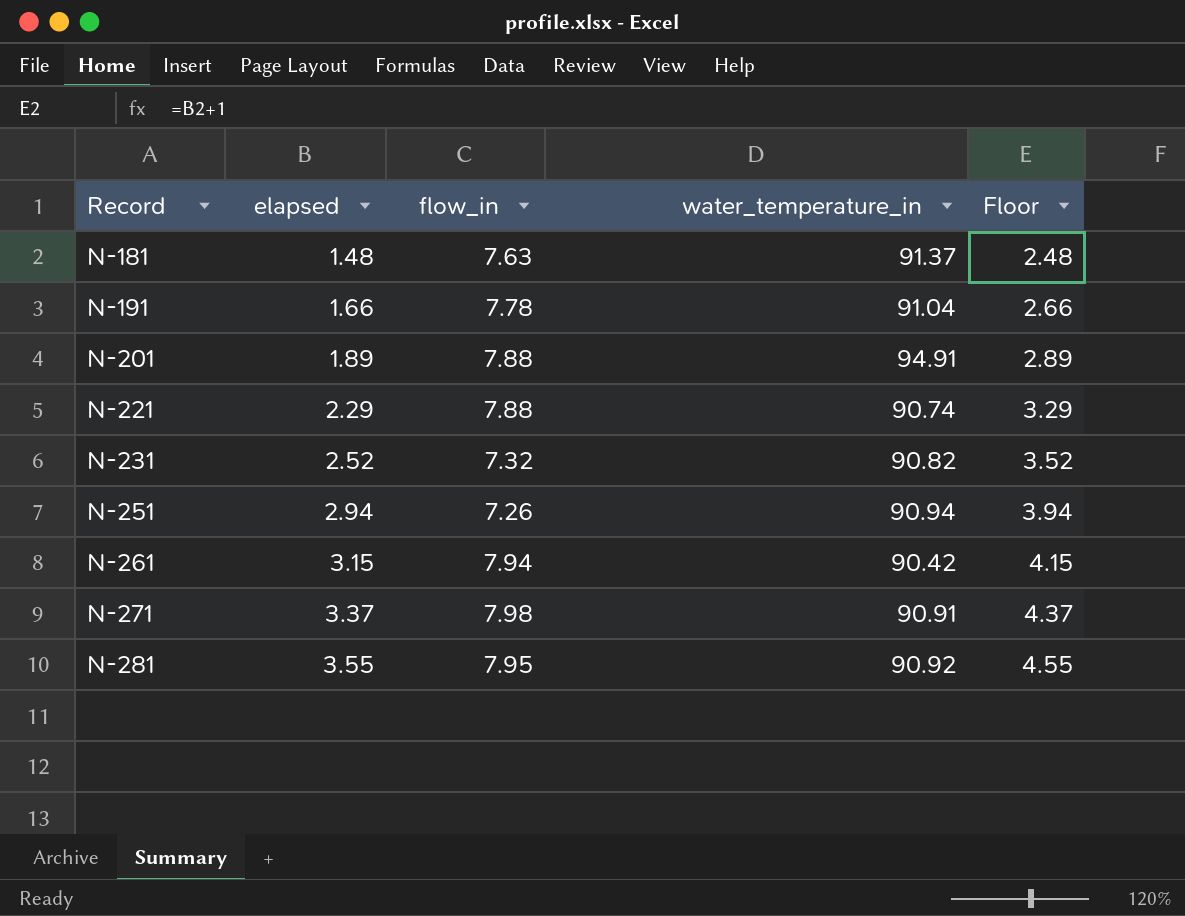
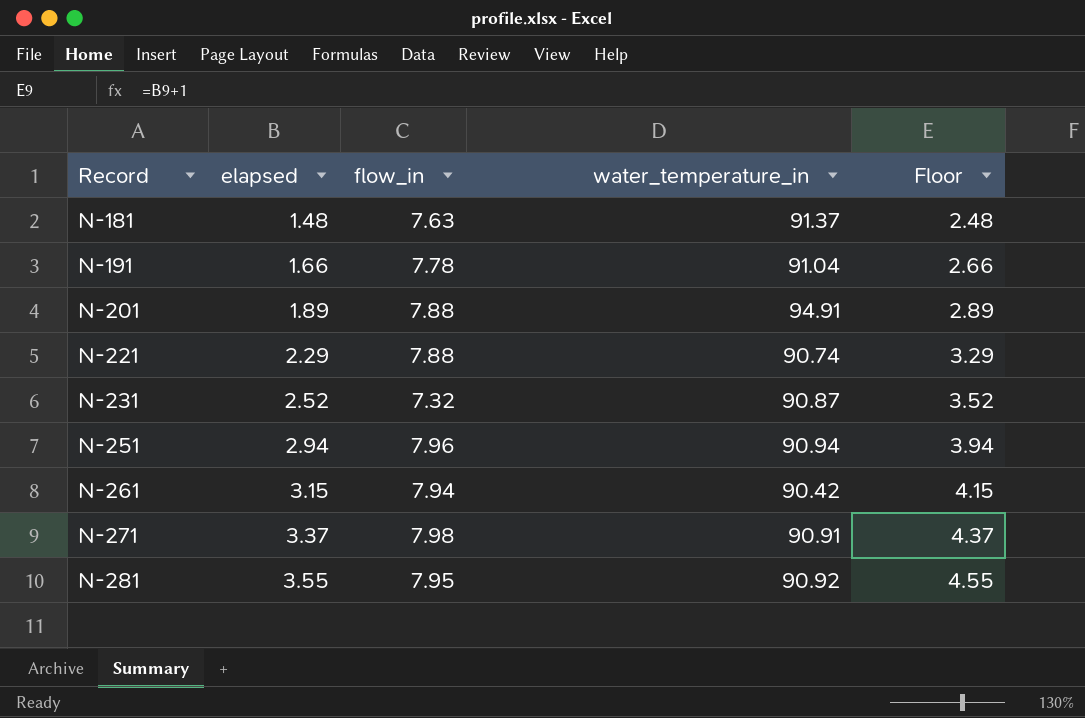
N-231 | water_temperature_in: 90.82 -> 90.87
N-251 | flow_in: 7.26 -> 7.96

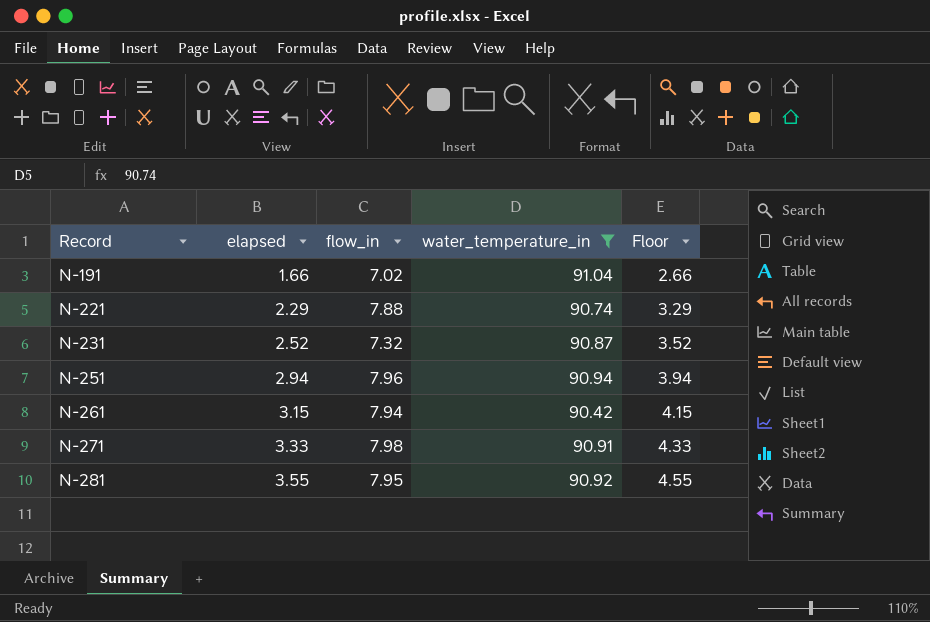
filter: none -> water_temperature_in <= 91.04
N-191 | flow_in: 7.78 -> 7.02
N-271 | elapsed: 3.37 -> 3.33
N-271 | Floor: 4.37 -> 4.33

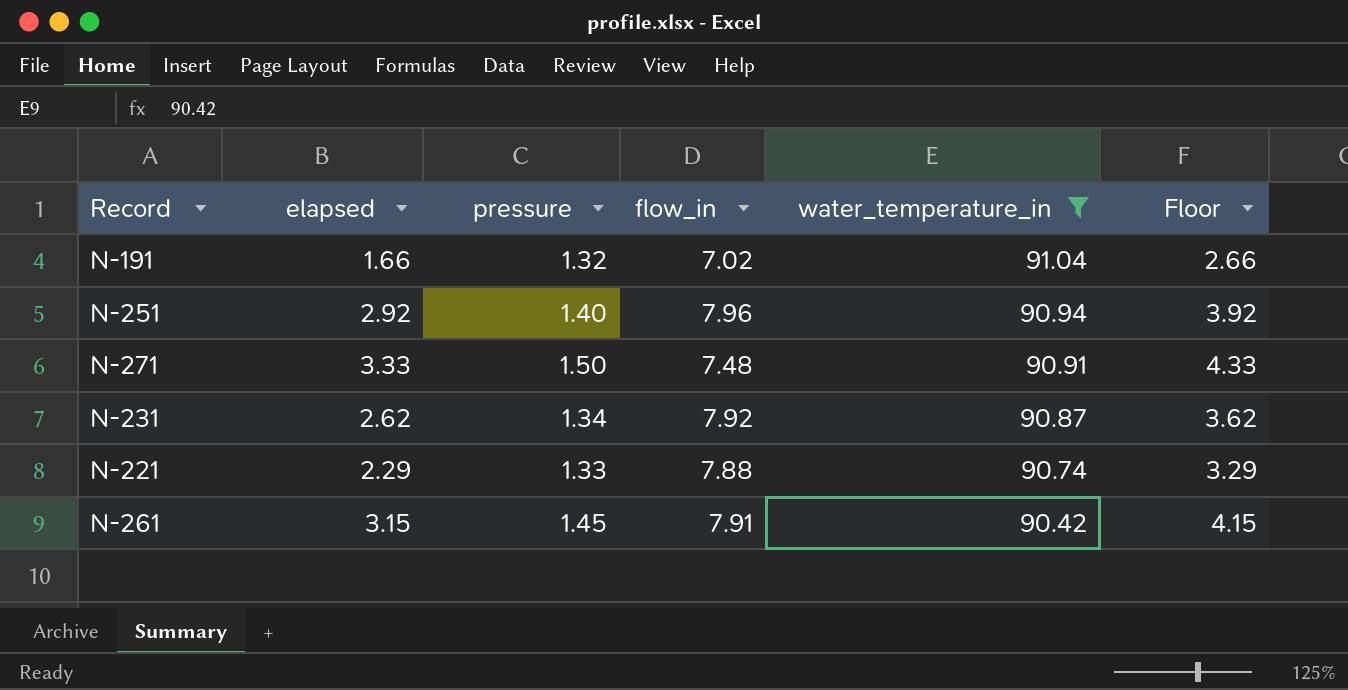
row order: Record ascending -> water_temperature_in descending
column pressure | position: none -> 3
row N-281: 3.55 | 7.95 | 90.92 | 4.55 -> none
N-251 | elapsed: 2.94 -> 2.92
N-251 | Floor: 3.94 -> 3.92
N-271 | flow_in: 7.98 -> 7.48
N-231 | elapsed: 2.52 -> 2.62
N-231 | flow_in: 7.32 -> 7.92
N-231 | Floor: 3.52 -> 3.62
N-261 | flow_in: 7.94 -> 7.91

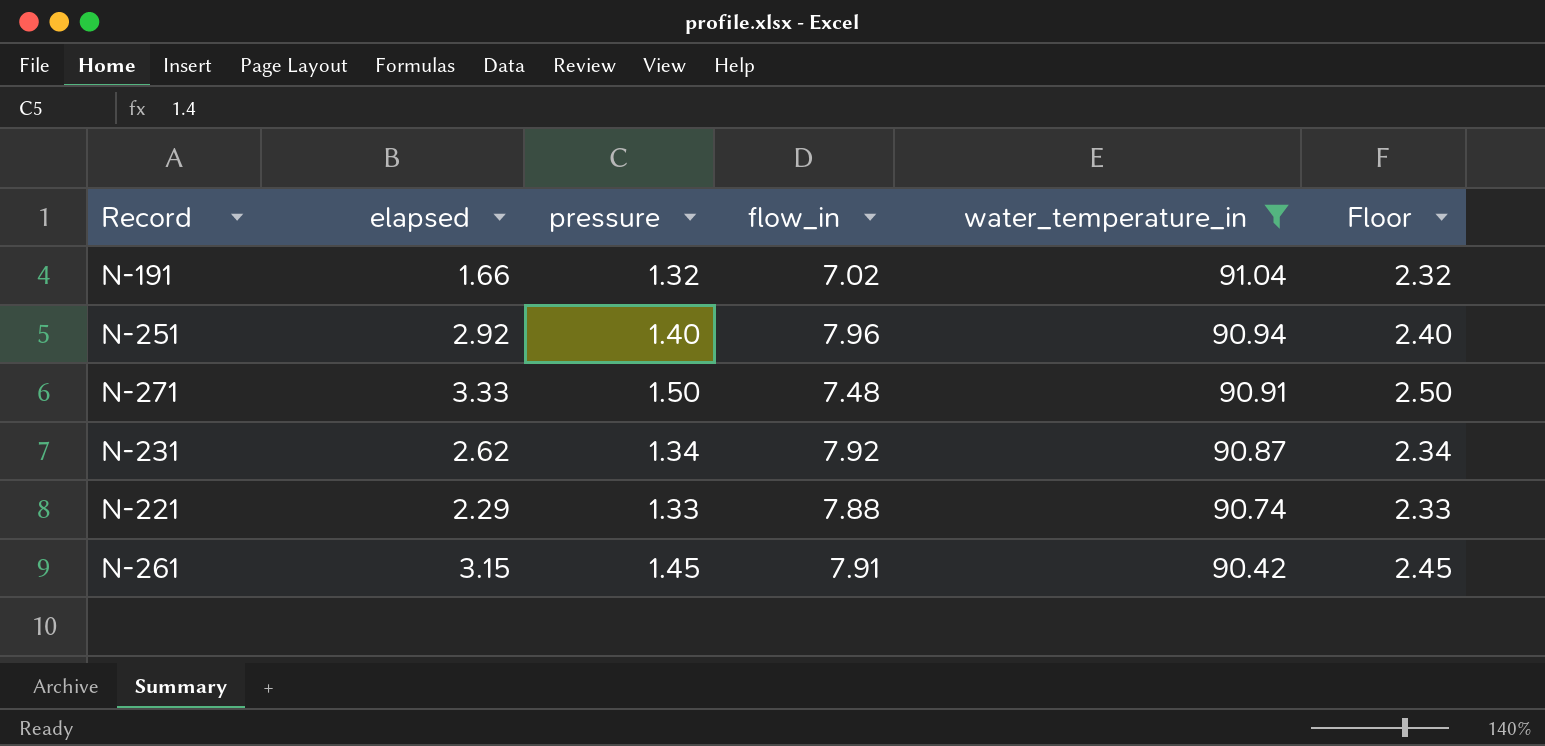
column Floor | formula: [elapsed] + 1 -> [pressure] + 1

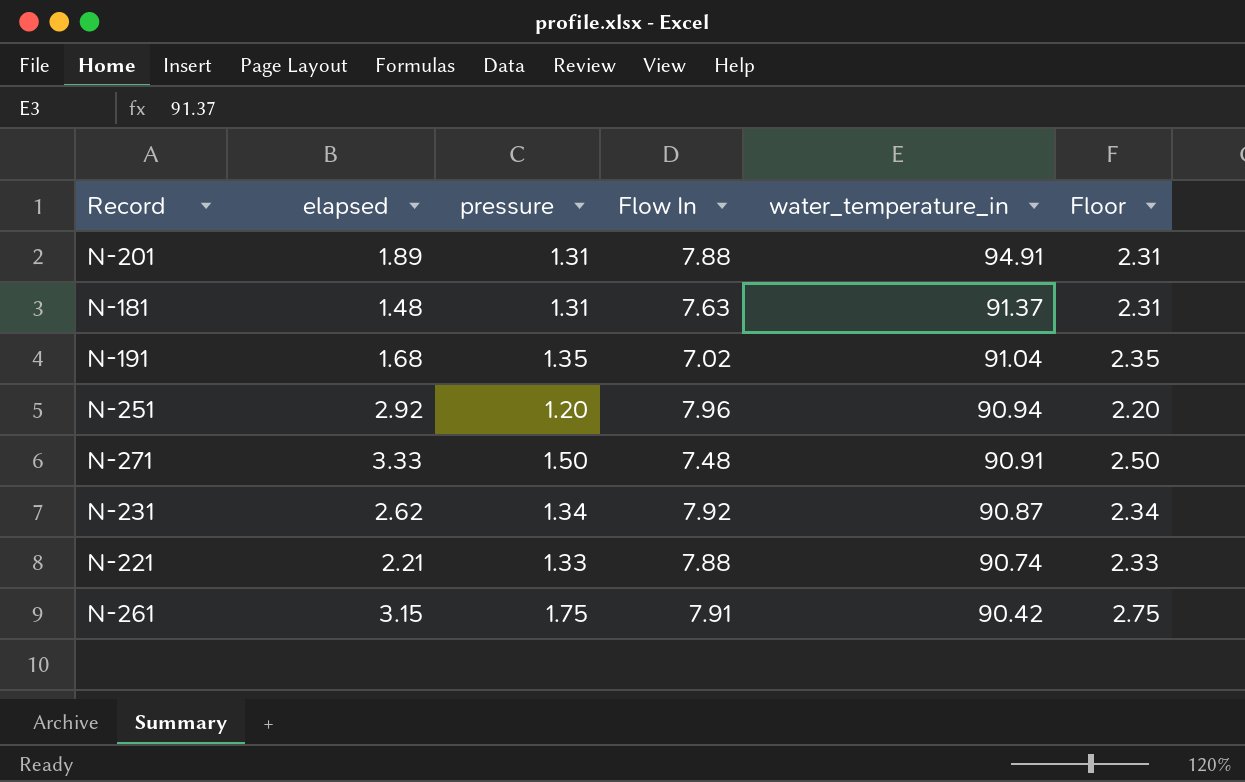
filter: water_temperature_in <= 91.04 -> none
column name: flow_in -> Flow In
N-191 | elapsed: 1.66 -> 1.68
N-191 | pressure: 1.32 -> 1.35
N-191 | Floor: 2.32 -> 2.35
N-251 | pressure: 1.40 -> 1.20
N-251 | Floor: 2.40 -> 2.20
N-221 | elapsed: 2.29 -> 2.21
N-261 | pressure: 1.45 -> 1.75
N-261 | Floor: 2.45 -> 2.75

